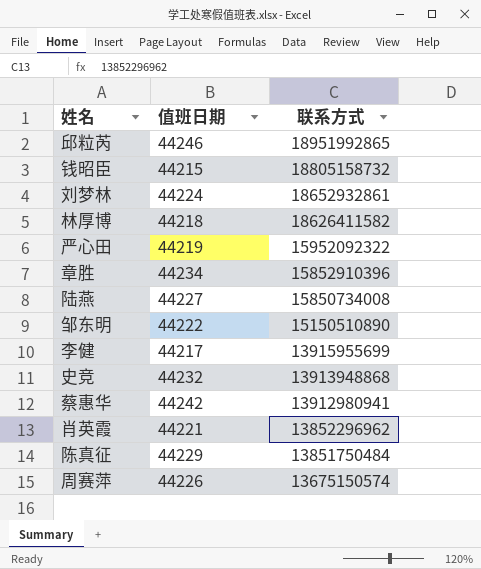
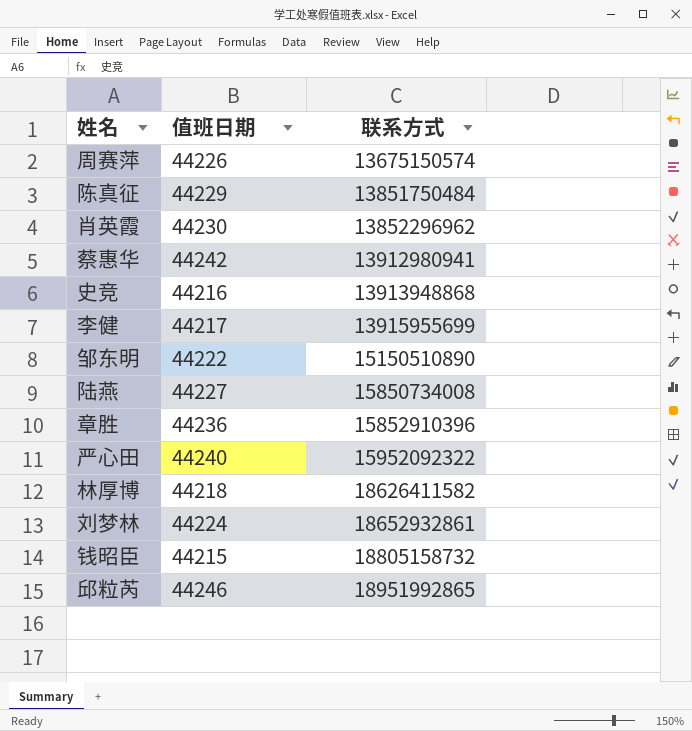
row order: 联系方式 descending -> 联系方式 ascending
肖英霞 | 值班日期: 44221 -> 44230
史竞 | 值班日期: 44232 -> 44216
章胜 | 值班日期: 44234 -> 44236
严心田 | 值班日期: 44219 -> 44240

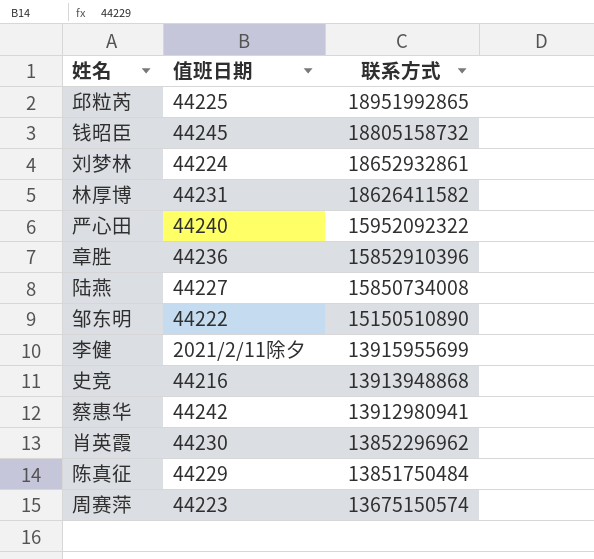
row order: 联系方式 ascending -> 联系方式 descending
邱粒芮 | 值班日期: 44246 -> 44225
钱昭臣 | 值班日期: 44215 -> 44245
林厚博 | 值班日期: 44218 -> 44231
李健 | 值班日期: 44217 -> 2021/2/11除夕
周赛萍 | 值班日期: 44226 -> 44223

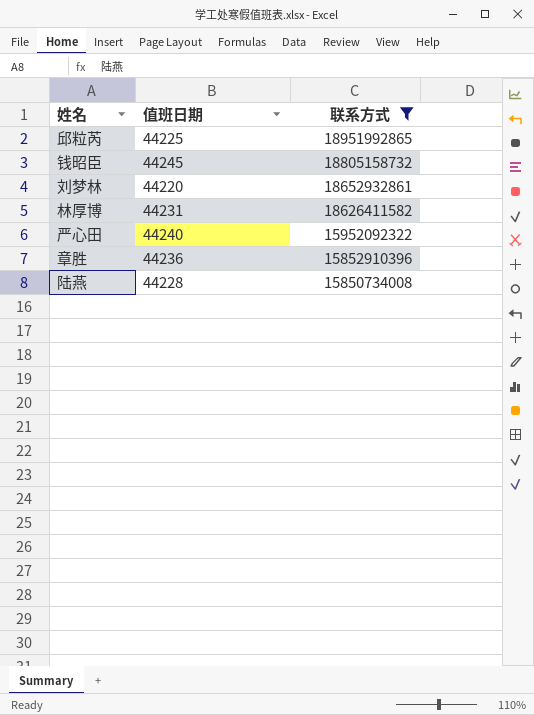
filter: none -> 联系方式 >= 15850734008
刘梦林 | 值班日期: 44224 -> 44220
陆燕 | 值班日期: 44227 -> 44228

